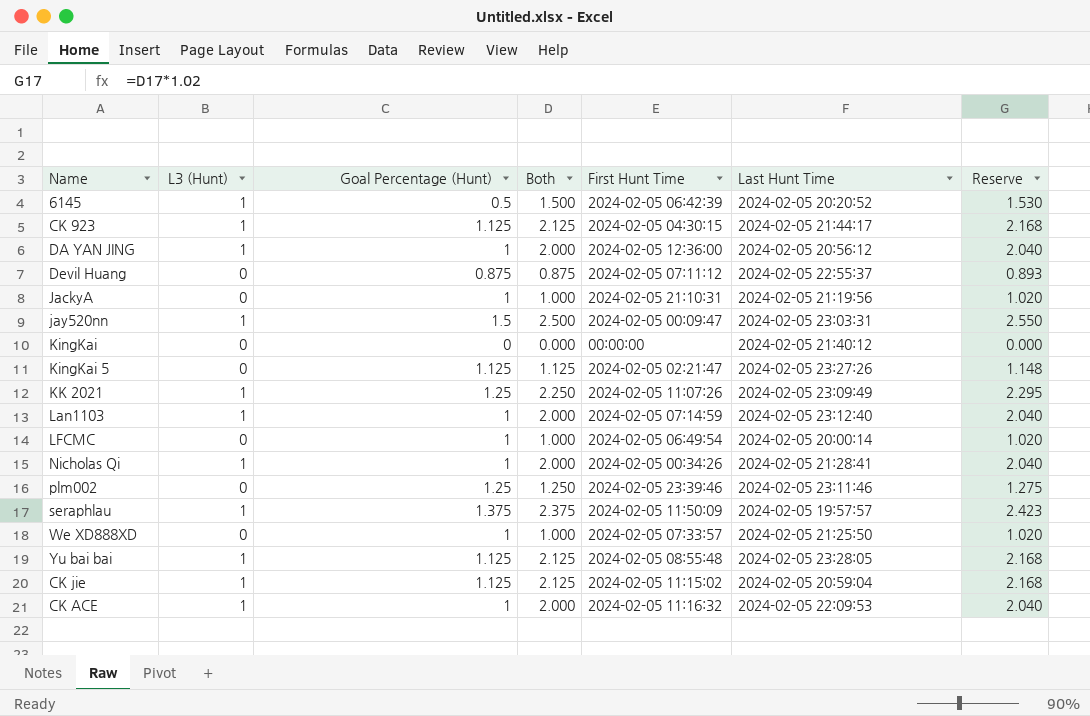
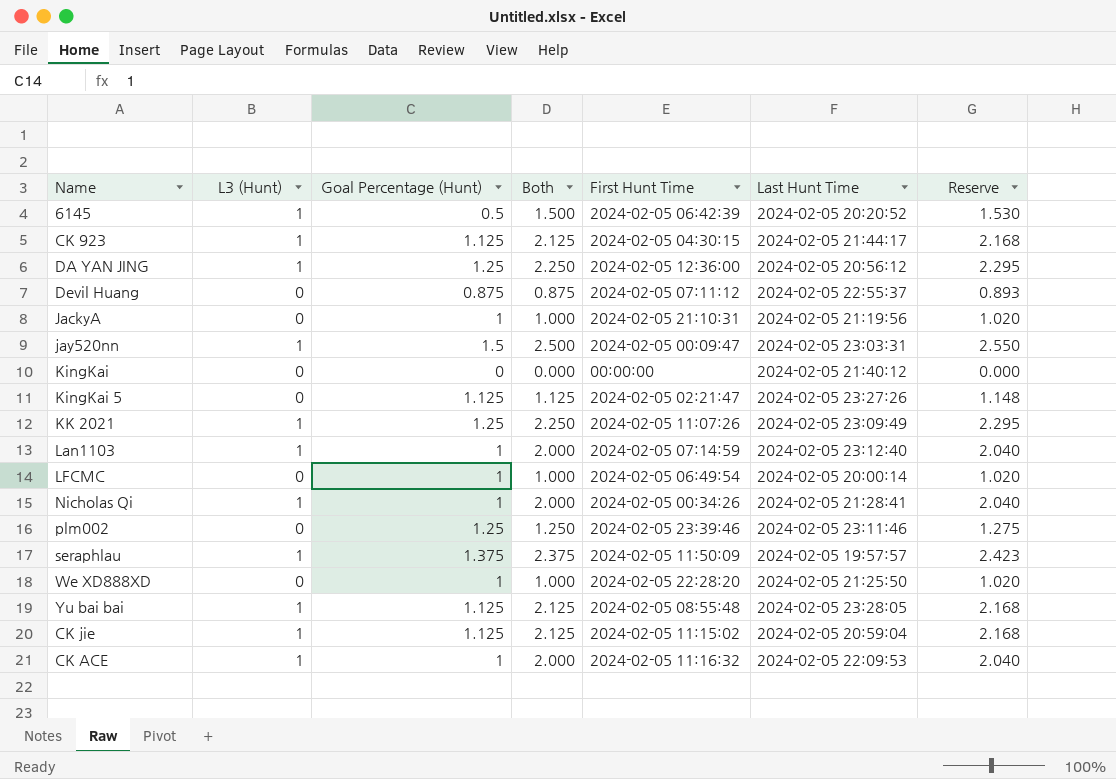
DA YAN JING | Goal Percentage (Hunt): 1 -> 1.25
DA YAN JING | Both: 2.000 -> 2.250
DA YAN JING | Reserve: 2.040 -> 2.295
We XD888XD | First Hunt Time: 2024-02-05 07:33:57 -> 2024-02-05 22:28:20

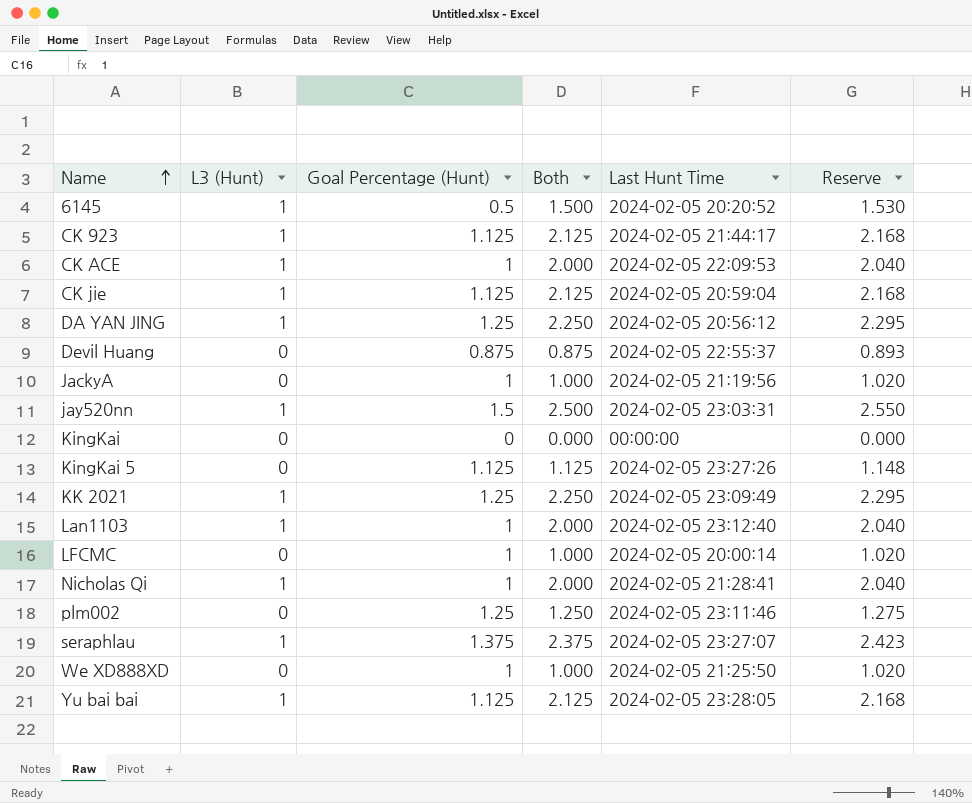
row order: none -> Name ascending
column First Hunt Time | position: 5 -> none
KingKai | Last Hunt Time: 2024-02-05 21:40:12 -> 00:00:00
seraphlau | Last Hunt Time: 2024-02-05 19:57:57 -> 2024-02-05 23:27:07

